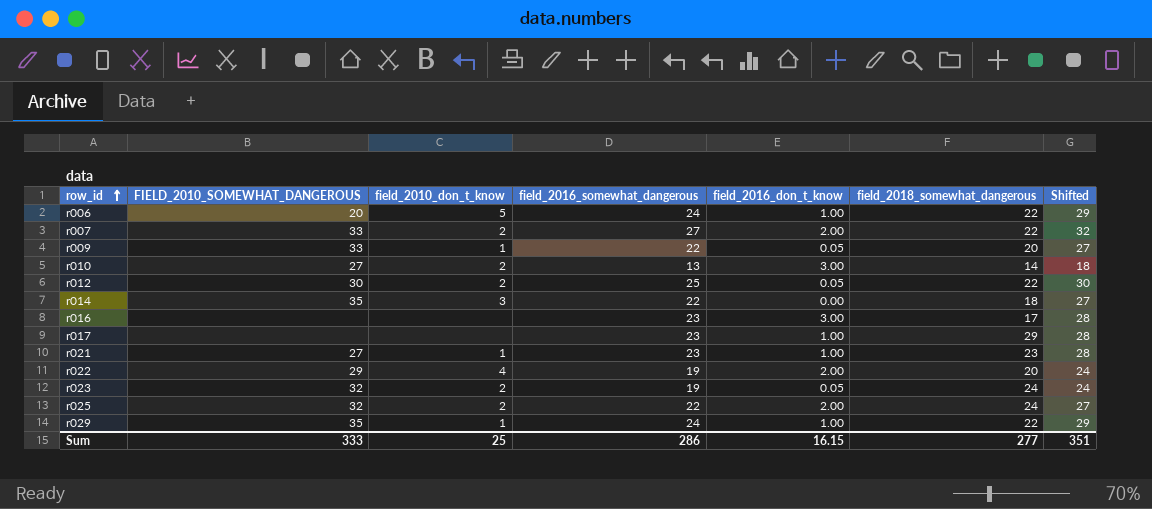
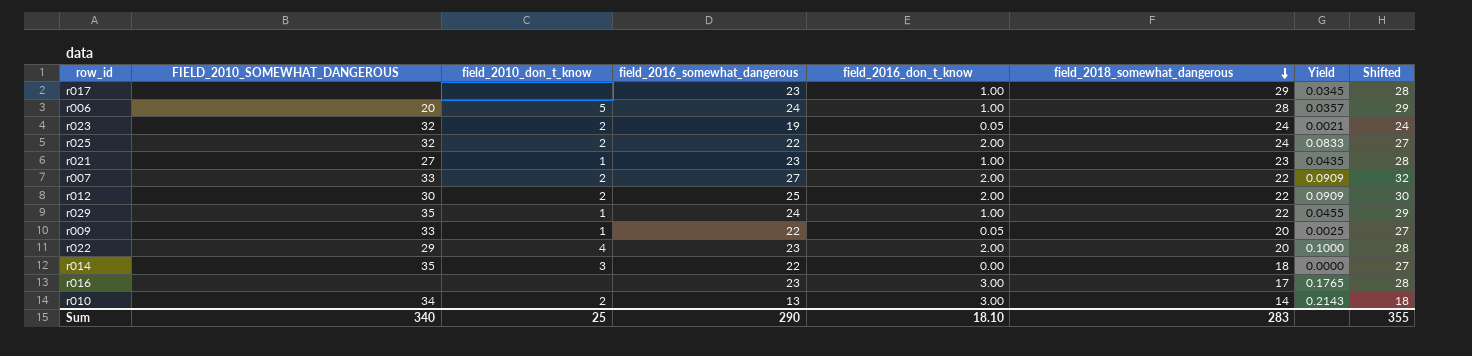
row order: row_id ascending -> field_2018_somewhat_dangerous descending
column Yield | formula: none -> [field_2016_don_t_know] / [field_2018_somewhat_dangerous]
r006 | field_2018_somewhat_dangerous: 22 -> 28
r012 | field_2016_don_t_know: 0.05 -> 2.00
r022 | field_2016_somewhat_dangerous: 19 -> 23
r022 | Shifted: 24 -> 28
r010 | FIELD_2010_SOMEWHAT_DANGEROUS: 27 -> 34
Sum | FIELD_2010_SOMEWHAT_DANGEROUS: 333 -> 340
Sum | field_2016_somewhat_dangerous: 286 -> 290
Sum | field_2016_don_t_know: 16.15 -> 18.10
Sum | field_2018_somewhat_dangerous: 277 -> 283
Sum | Shifted: 351 -> 355

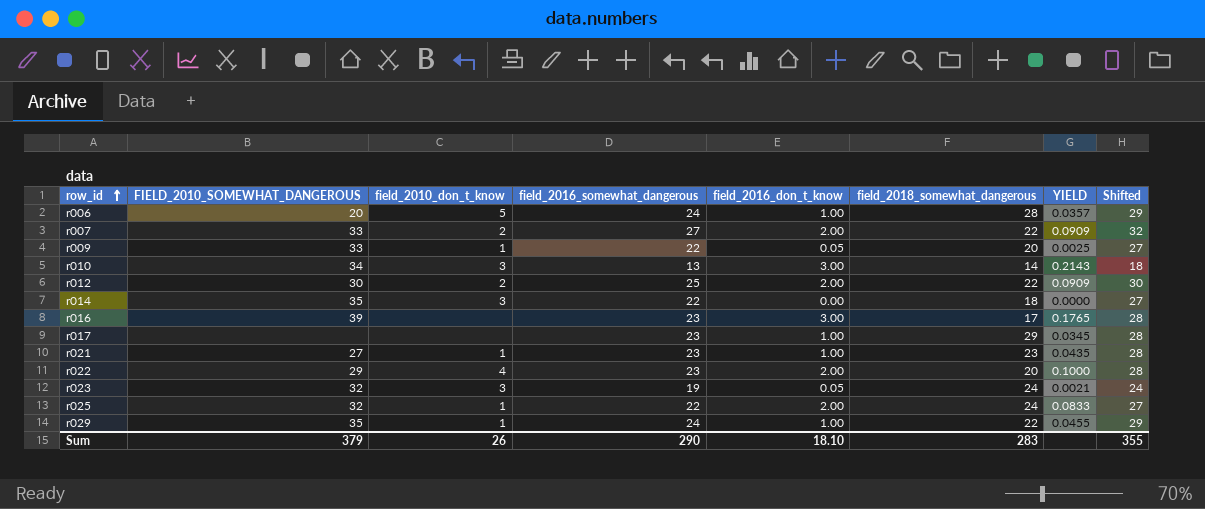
row order: field_2018_somewhat_dangerous descending -> row_id ascending
column name: Yield -> YIELD
r010 | field_2010_don_t_know: 2 -> 3
r016 | FIELD_2010_SOMEWHAT_DANGEROUS: none -> 39
r023 | field_2010_don_t_know: 2 -> 3
r025 | field_2010_don_t_know: 2 -> 1
Sum | FIELD_2010_SOMEWHAT_DANGEROUS: 340 -> 379
Sum | field_2010_don_t_know: 25 -> 26

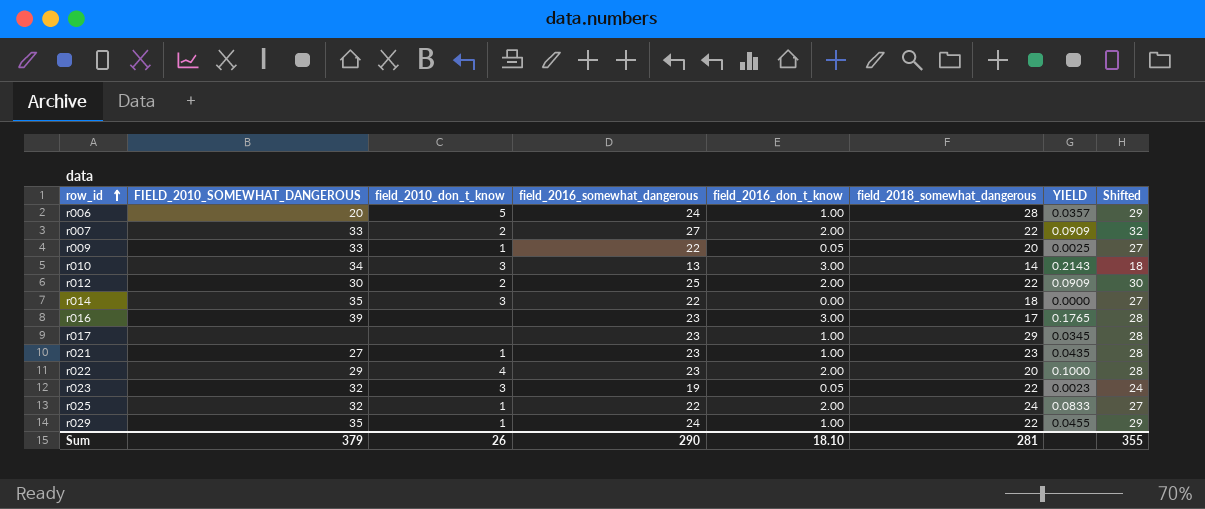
r023 | field_2018_somewhat_dangerous: 24 -> 22
r023 | YIELD: 0.0021 -> 0.0023
Sum | field_2018_somewhat_dangerous: 283 -> 281

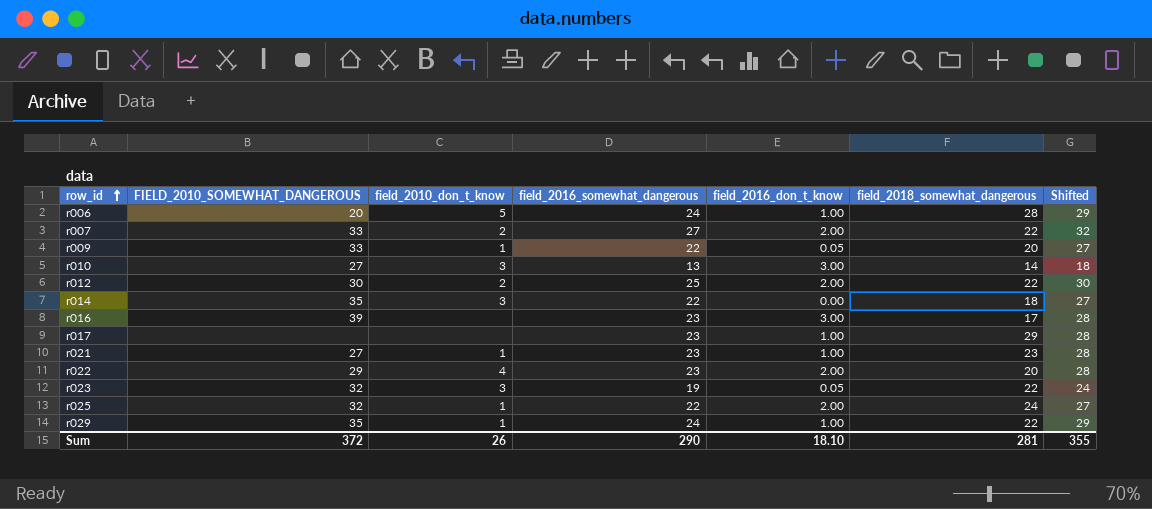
column YIELD | formula: [field_2016_don_t_know] / [field_2018_somewhat_dangerous] -> none
r010 | FIELD_2010_SOMEWHAT_DANGEROUS: 34 -> 27
Sum | FIELD_2010_SOMEWHAT_DANGEROUS: 379 -> 372

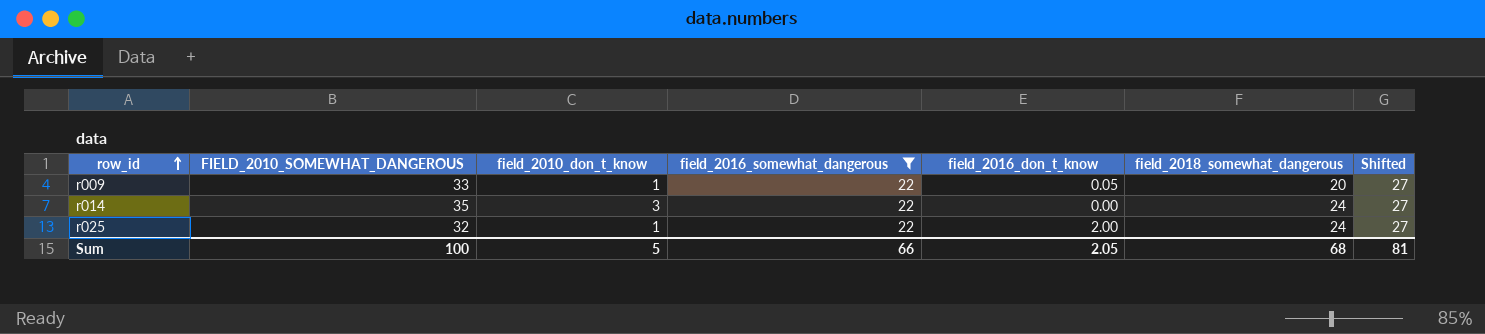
filter: none -> field_2016_somewhat_dangerous = 22
r014 | field_2018_somewhat_dangerous: 18 -> 24
Sum | FIELD_2010_SOMEWHAT_DANGEROUS: 372 -> 100
Sum | field_2010_don_t_know: 26 -> 5
Sum | field_2016_somewhat_dangerous: 290 -> 66
Sum | field_2016_don_t_know: 18.10 -> 2.05
Sum | field_2018_somewhat_dangerous: 281 -> 68
Sum | Shifted: 355 -> 81

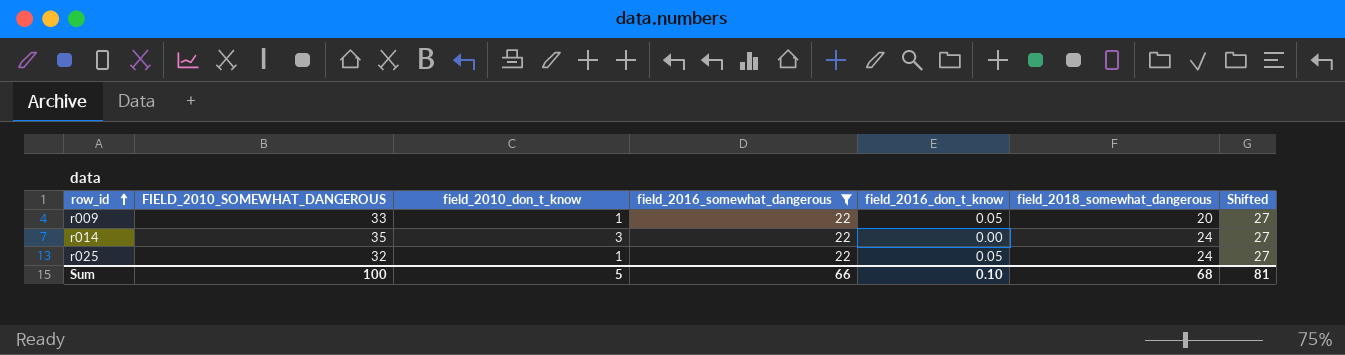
r025 | field_2016_don_t_know: 2.00 -> 0.05
Sum | field_2016_don_t_know: 2.05 -> 0.10

